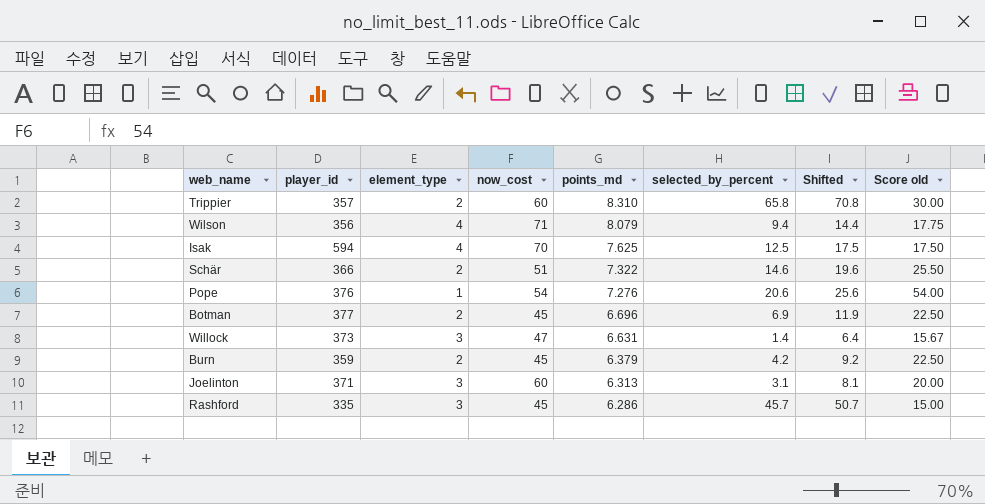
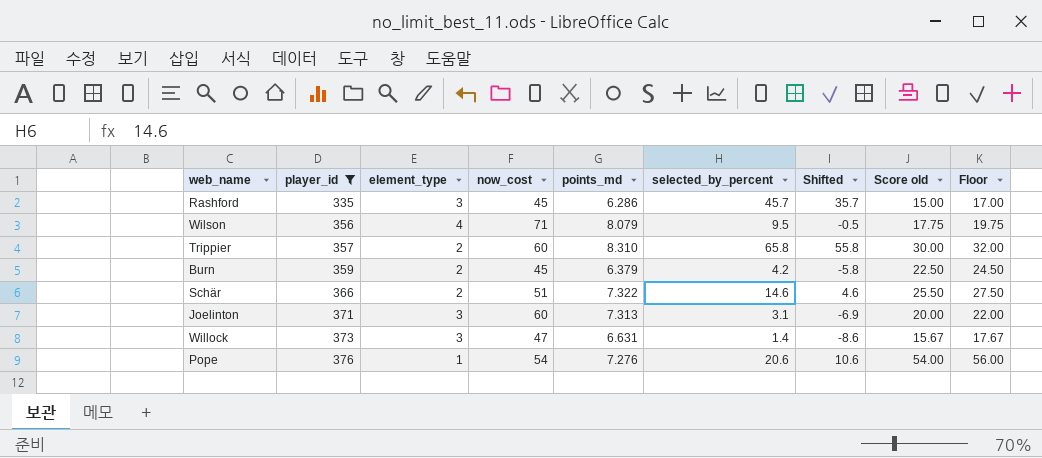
filter: none -> player_id <= 376
row order: points_md descending -> player_id ascending
column Shifted | formula: [selected_by_percent] + 5 -> [selected_by_percent] - 10
column Floor | formula: none -> [Score old] + 2
Wilson | selected_by_percent: 9.4 -> 9.5
Joelinton | points_md: 6.313 -> 7.313

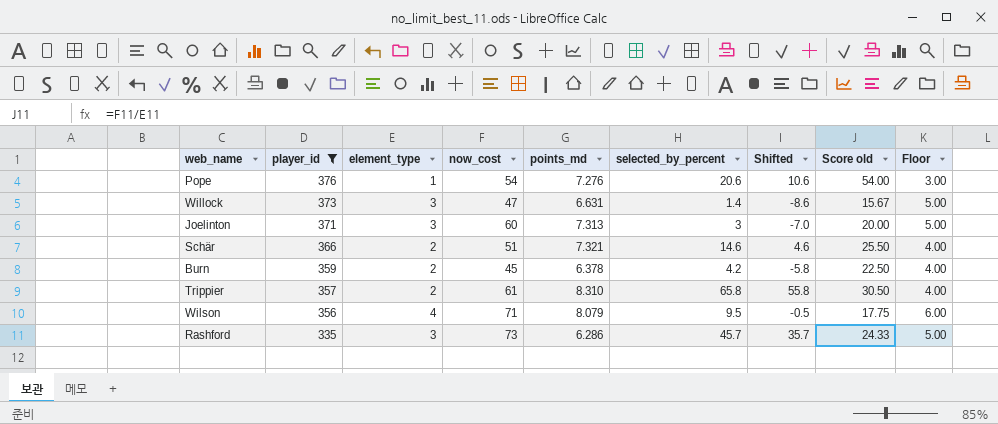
row order: player_id ascending -> player_id descending
column Floor | formula: [Score old] + 2 -> [element_type] + 2
Joelinton | selected_by_percent: 3.1 -> 3
Joelinton | Shifted: -6.9 -> -7.0
Schär | points_md: 7.322 -> 7.321
Burn | points_md: 6.379 -> 6.378
Trippier | now_cost: 60 -> 61
Trippier | Score old: 30.00 -> 30.50
Rashford | now_cost: 45 -> 73
Rashford | Score old: 15.00 -> 24.33

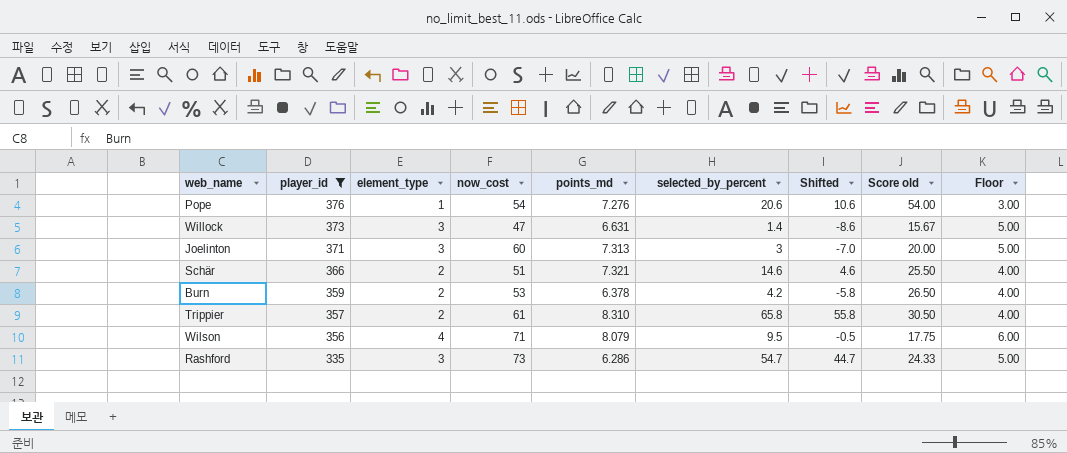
Burn | now_cost: 45 -> 53
Burn | Score old: 22.50 -> 26.50
Rashford | selected_by_percent: 45.7 -> 54.7
Rashford | Shifted: 35.7 -> 44.7

